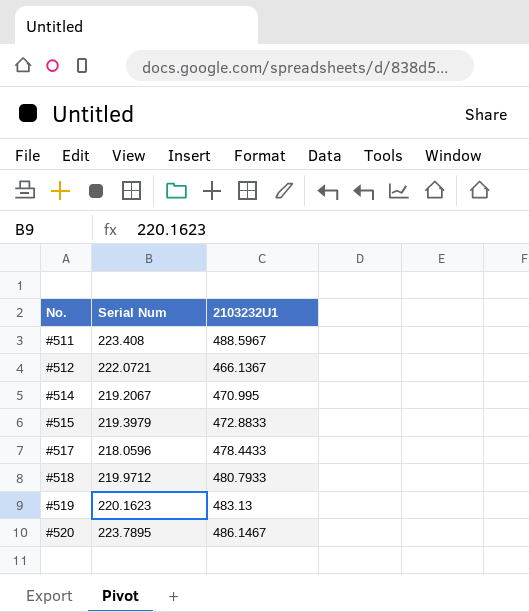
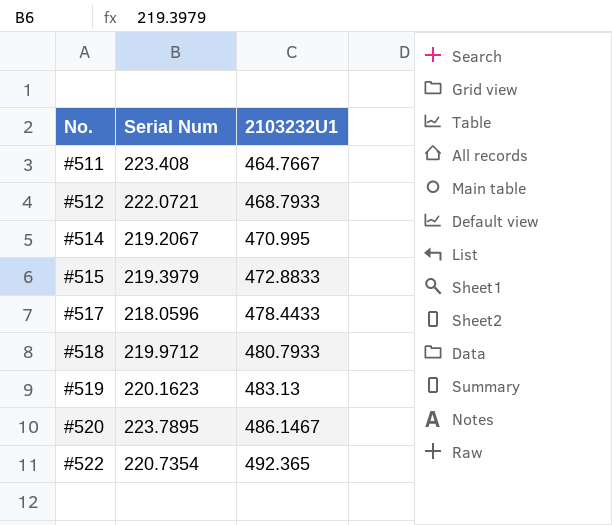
#511 | 2103232U1: 488.5967 -> 464.7667
#512 | 2103232U1: 466.1367 -> 468.7933
row #522: none -> 220.7354 | 492.365

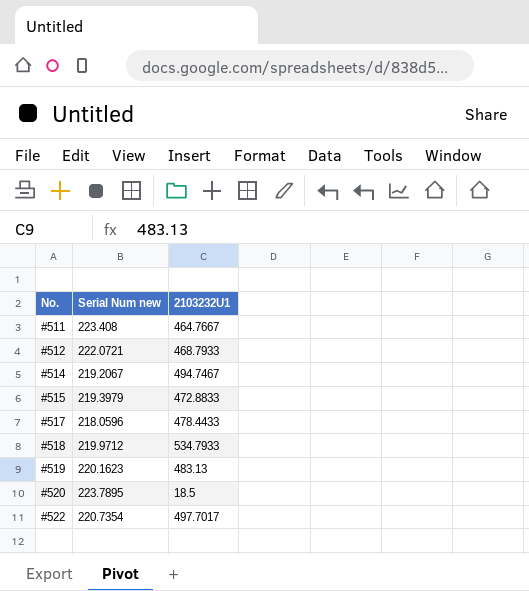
column name: Serial Num -> Serial Num new
#514 | 2103232U1: 470.995 -> 494.7467
#518 | 2103232U1: 480.7933 -> 534.7933
#520 | 2103232U1: 486.1467 -> 18.5
#522 | 2103232U1: 492.365 -> 497.7017

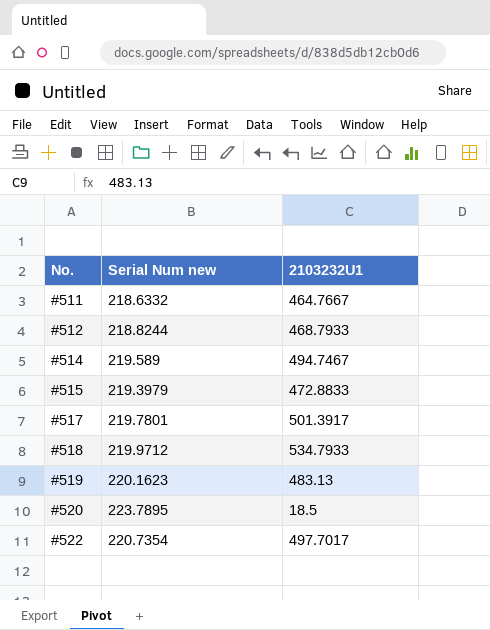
#511 | Serial Num new: 223.408 -> 218.6332
#512 | Serial Num new: 222.0721 -> 218.8244
#514 | Serial Num new: 219.2067 -> 219.589
#517 | Serial Num new: 218.0596 -> 219.7801
#517 | 2103232U1: 478.4433 -> 501.3917

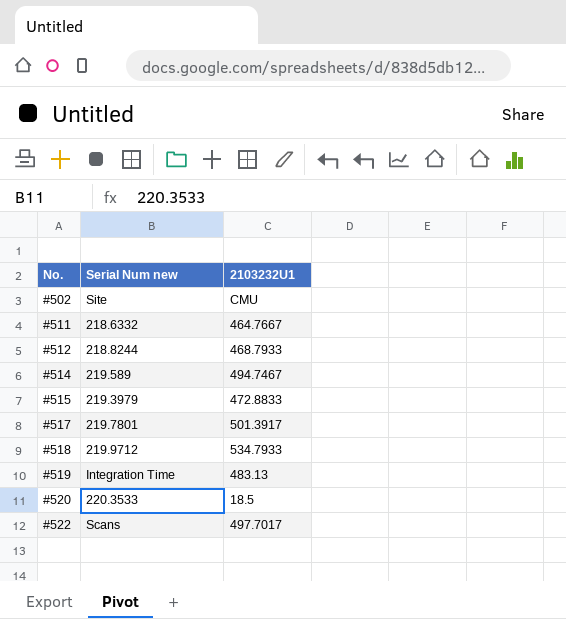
row #502: none -> Site | CMU
#519 | Serial Num new: 220.1623 -> Integration Time
#520 | Serial Num new: 223.7895 -> 220.3533
#522 | Serial Num new: 220.7354 -> Scans

